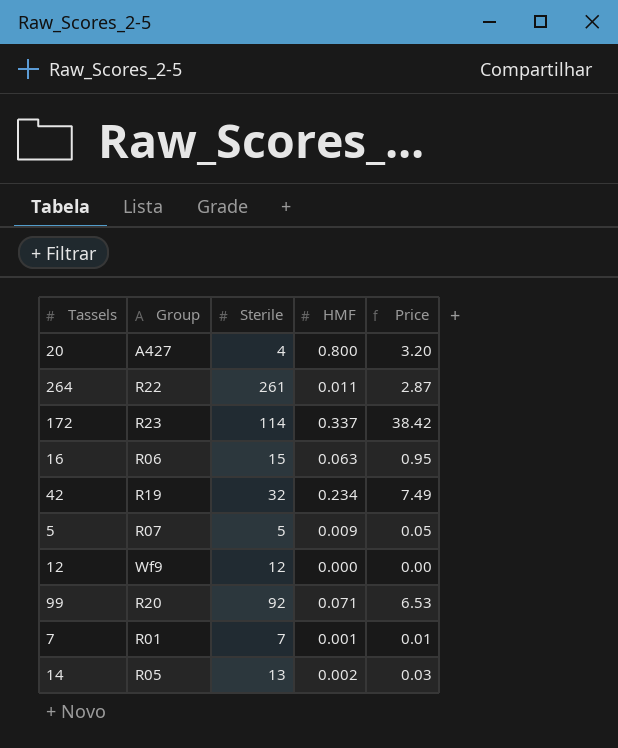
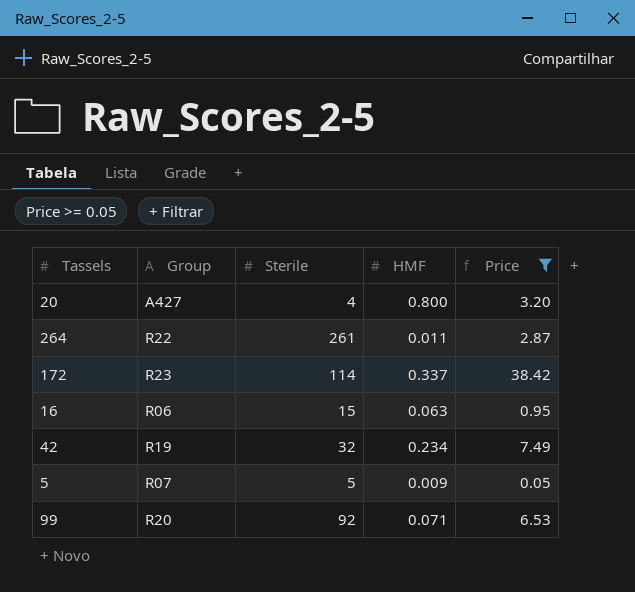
filter: none -> Price >= 0.05

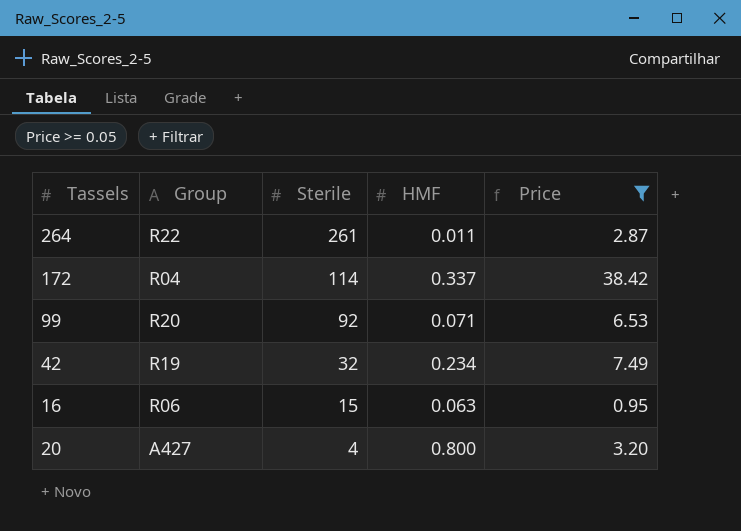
row order: none -> Sterile descending
row 5: R07 | 5 | 0.009 | 0.05 -> none
172 | Group: R23 -> R04

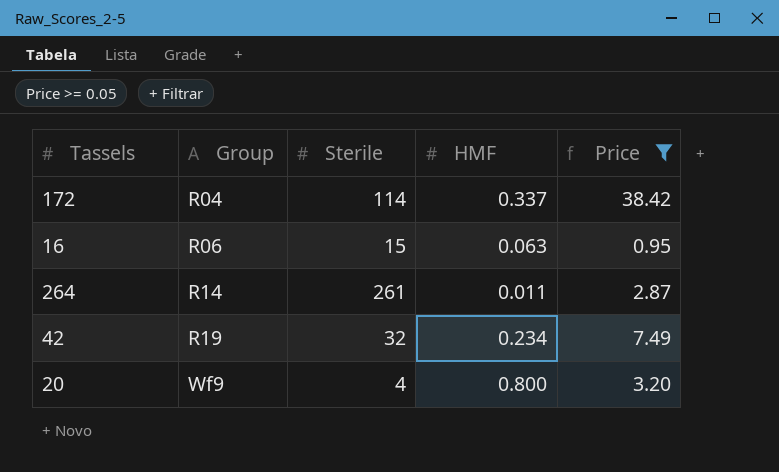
row order: Sterile descending -> Group ascending
row 99: R20 | 92 | 0.071 | 6.53 -> none
264 | Group: R22 -> R14
20 | Group: A427 -> Wf9

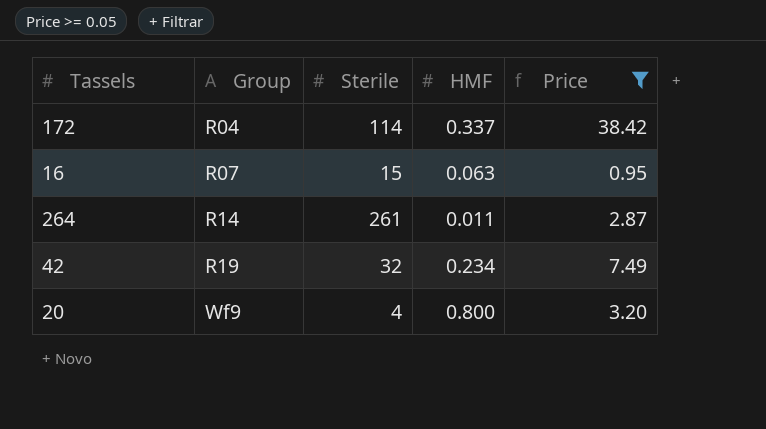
16 | Group: R06 -> R07

